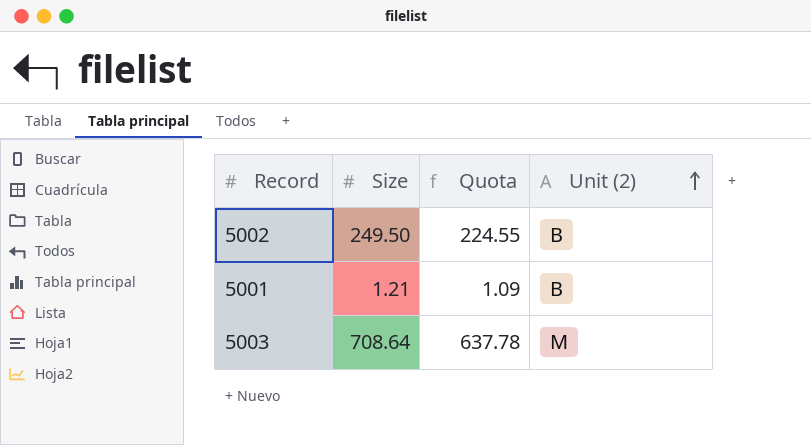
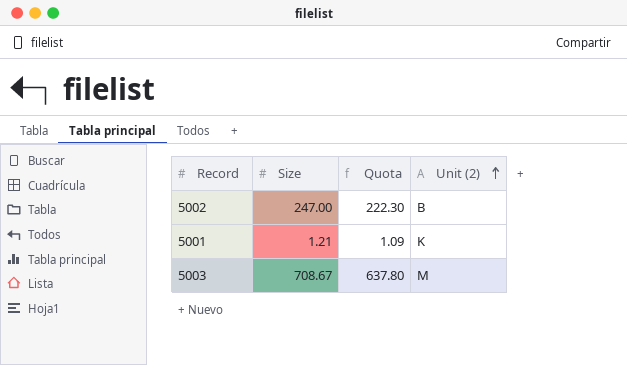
5002 | Size: 249.50 -> 247.00
5002 | Quota: 224.55 -> 222.30
5001 | Unit (2): B -> K
5003 | Size: 708.64 -> 708.67
5003 | Quota: 637.78 -> 637.80

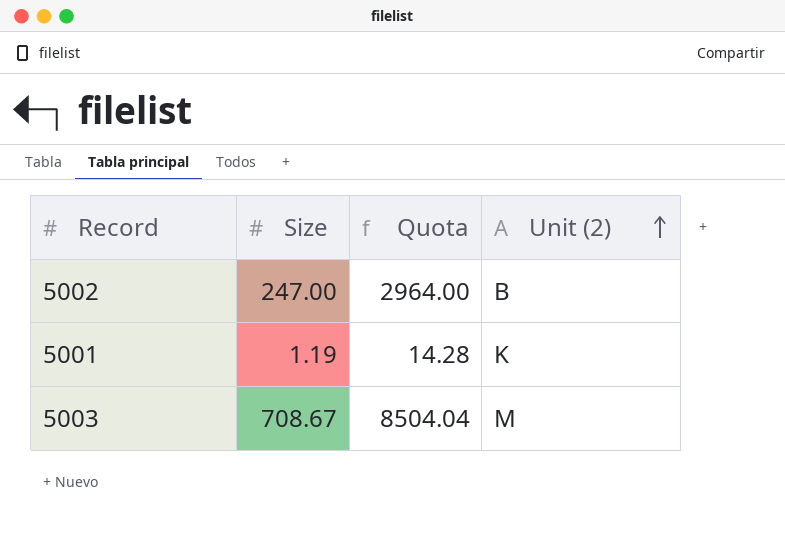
column Quota | formula: [Size] * 0.9 -> [Size] * 12
5001 | Size: 1.21 -> 1.19

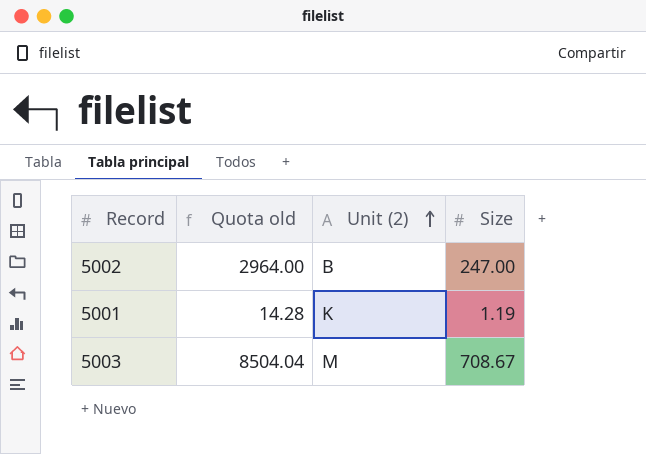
column name: Quota -> Quota old
column Size | position: 2 -> 4

